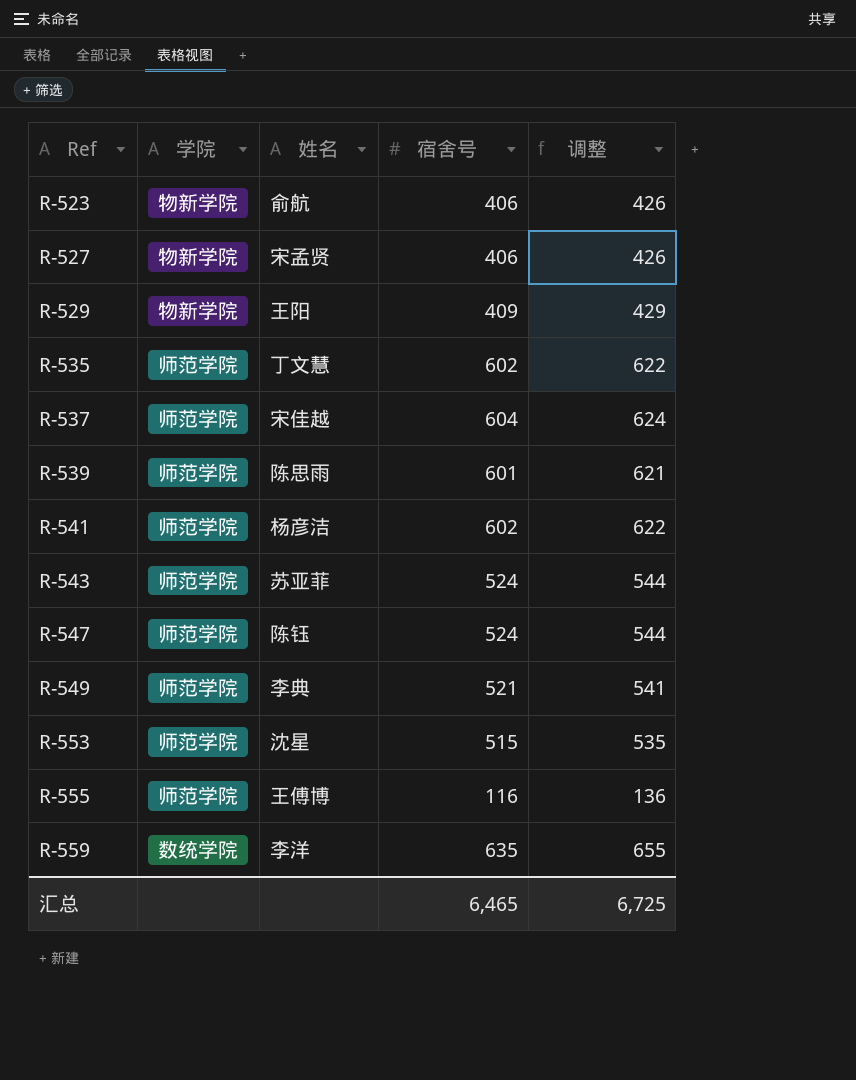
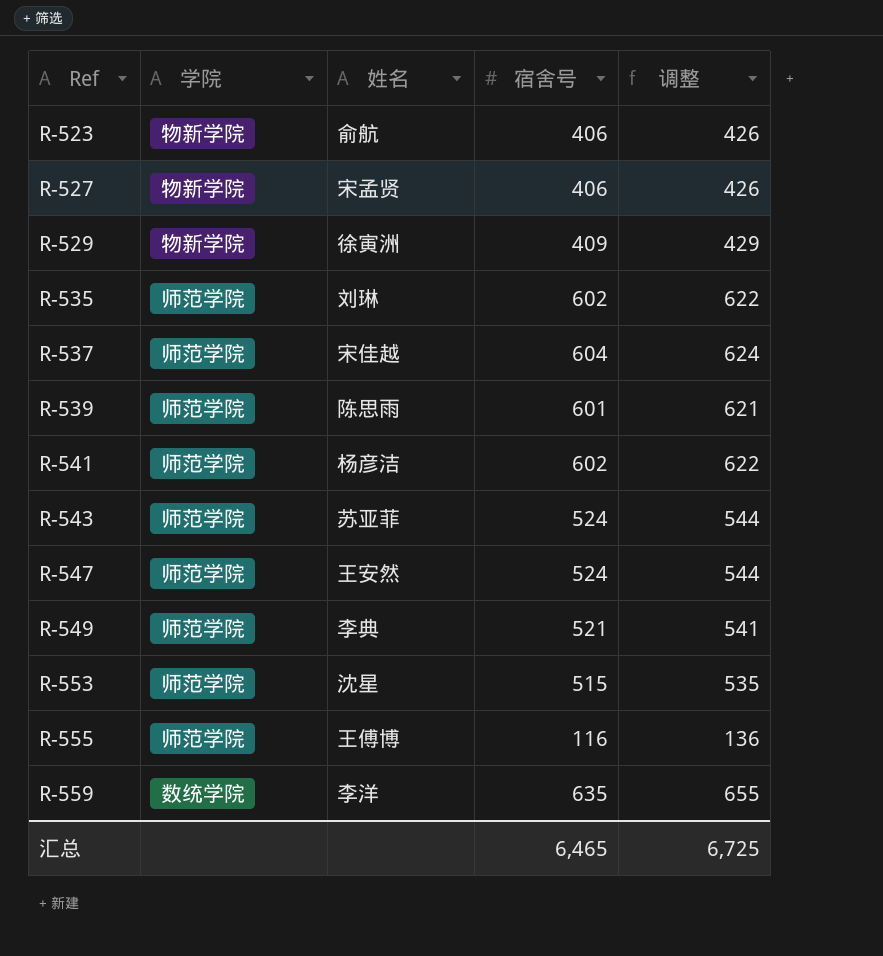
R-529 | 姓名: 王阳 -> 徐寅洲
R-535 | 姓名: 丁文慧 -> 刘琳
R-547 | 姓名: 陈钰 -> 王安然

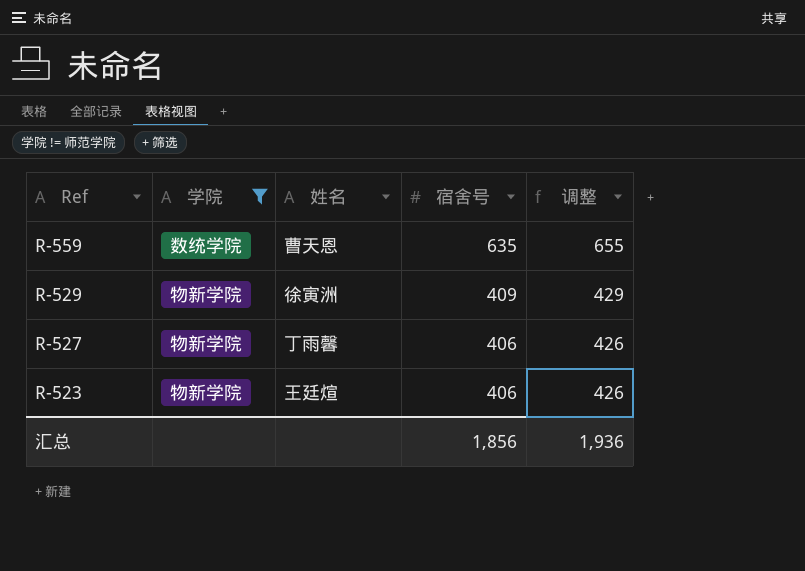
filter: none -> 学院 != 师范学院
row order: Ref ascending -> Ref descending
R-559 | 姓名: 李洋 -> 曹天恩
R-527 | 姓名: 宋孟贤 -> 丁雨馨
R-523 | 姓名: 俞航 -> 王廷煊
汇总 | 宿舍号: 6,465 -> 1,856
汇总 | 调整: 6,725 -> 1,936

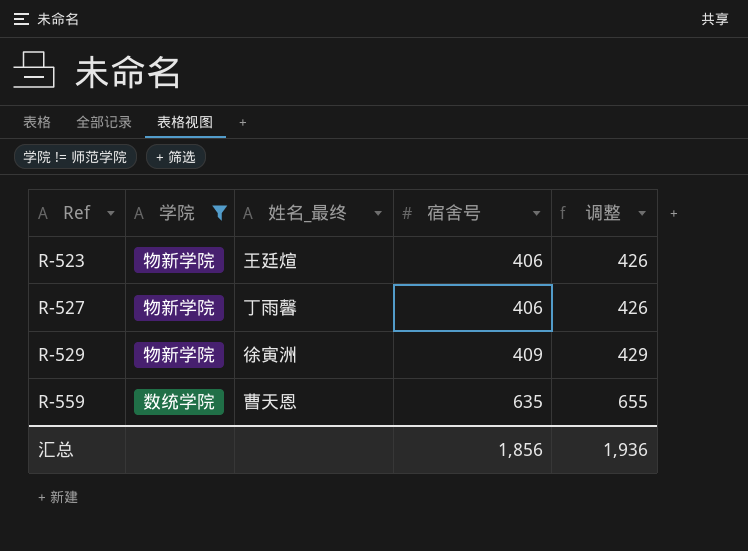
row order: Ref descending -> Ref ascending
column name: 姓名 -> 姓名_最终

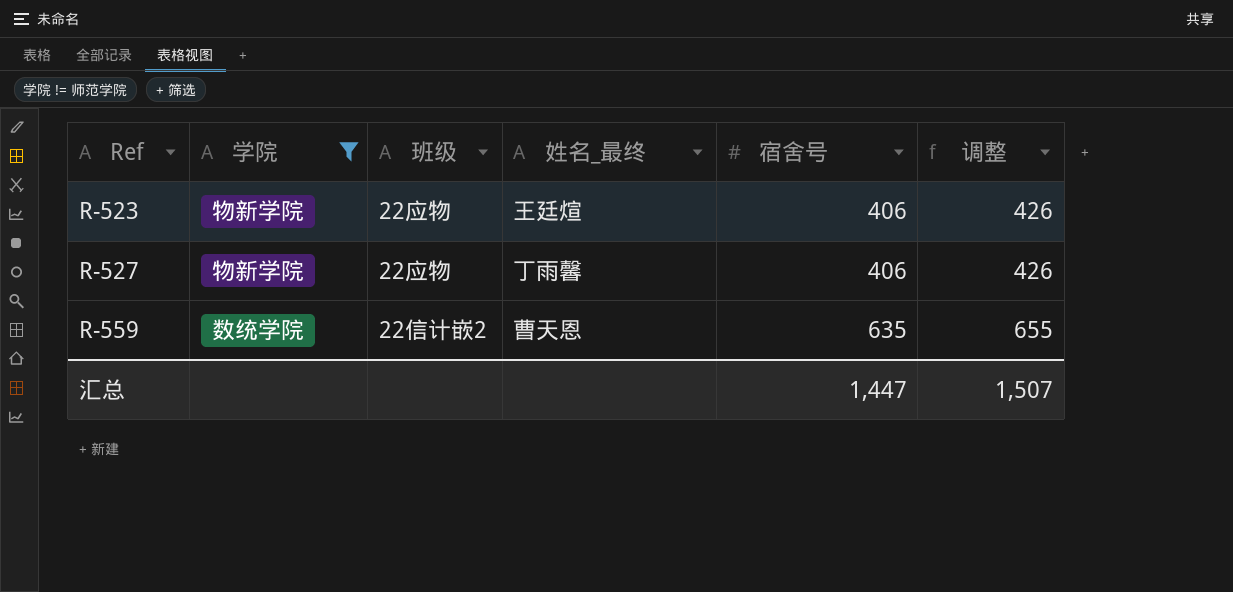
column 班级 | position: none -> 3
row R-529: 物新学院 | 徐寅洲 | 409 | 429 -> none
汇总 | 宿舍号: 1,856 -> 1,447
汇总 | 调整: 1,936 -> 1,507

